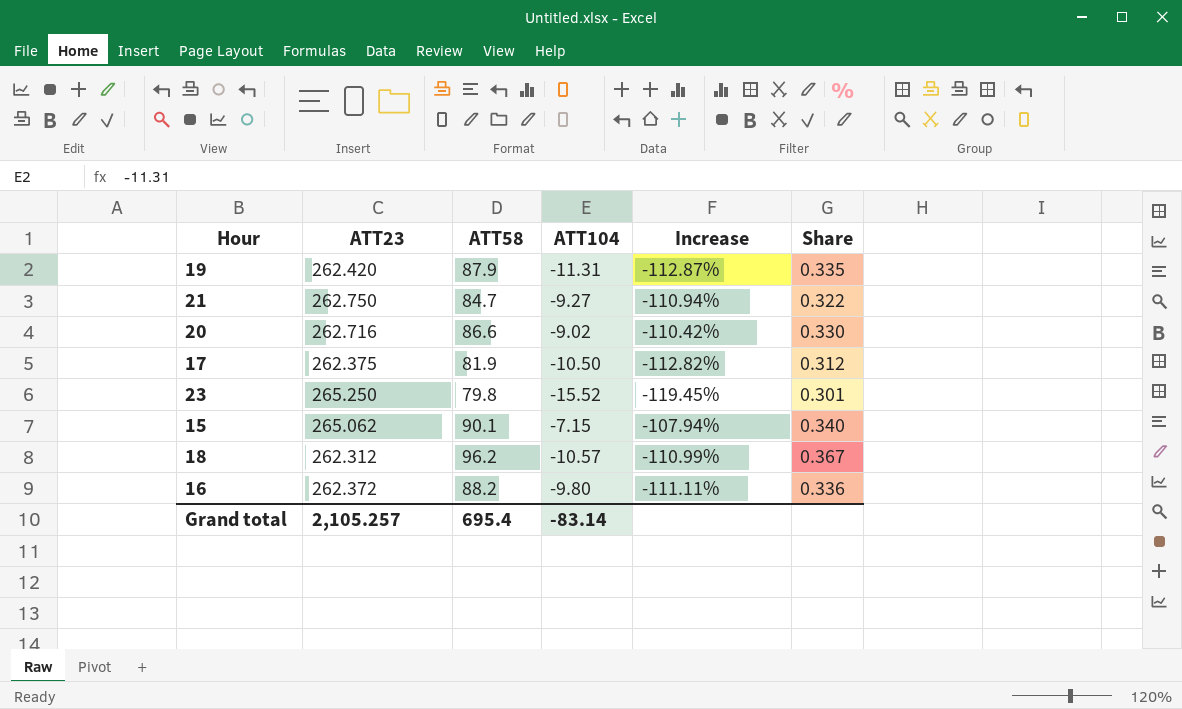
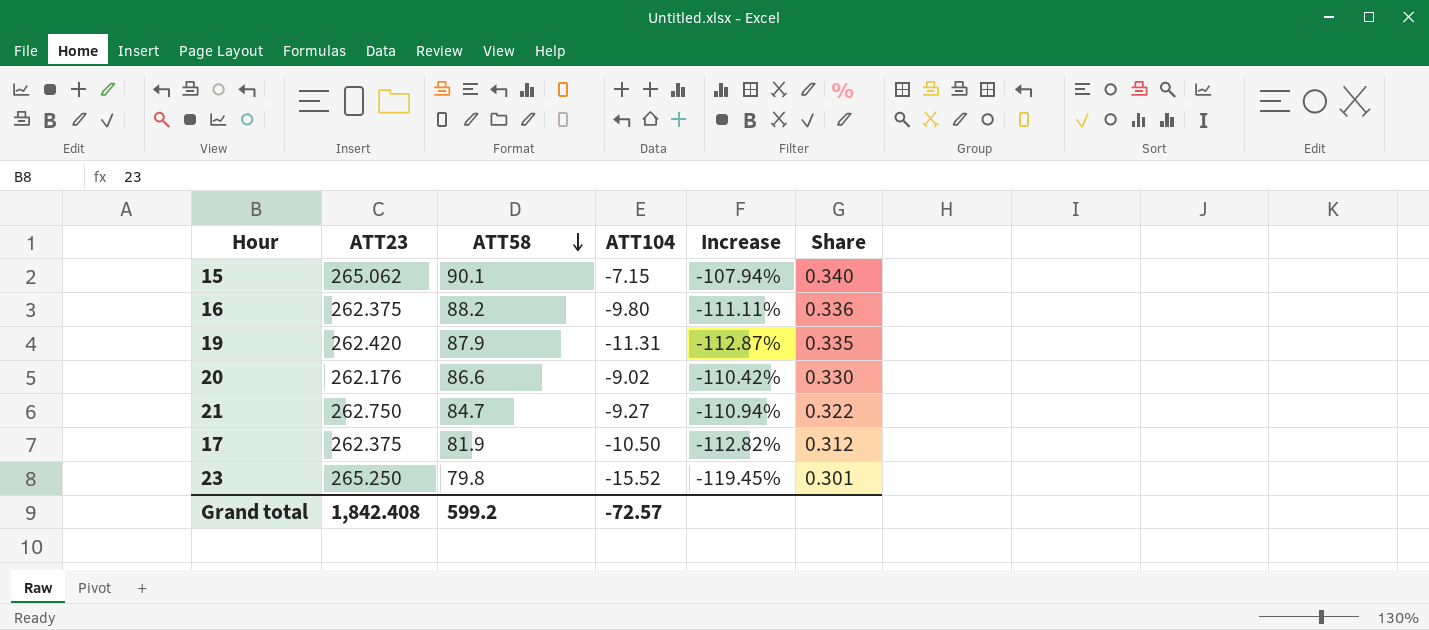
row order: none -> ATT58 descending
row 18: 262.312 | 96.2 | -10.57 | -110.99% | 0.367 -> none
16 | ATT23: 262.372 -> 262.375
20 | ATT23: 262.716 -> 262.176
Grand total | ATT23: 2,105.257 -> 1,842.408
Grand total | ATT58: 695.4 -> 599.2
Grand total | ATT104: -83.14 -> -72.57

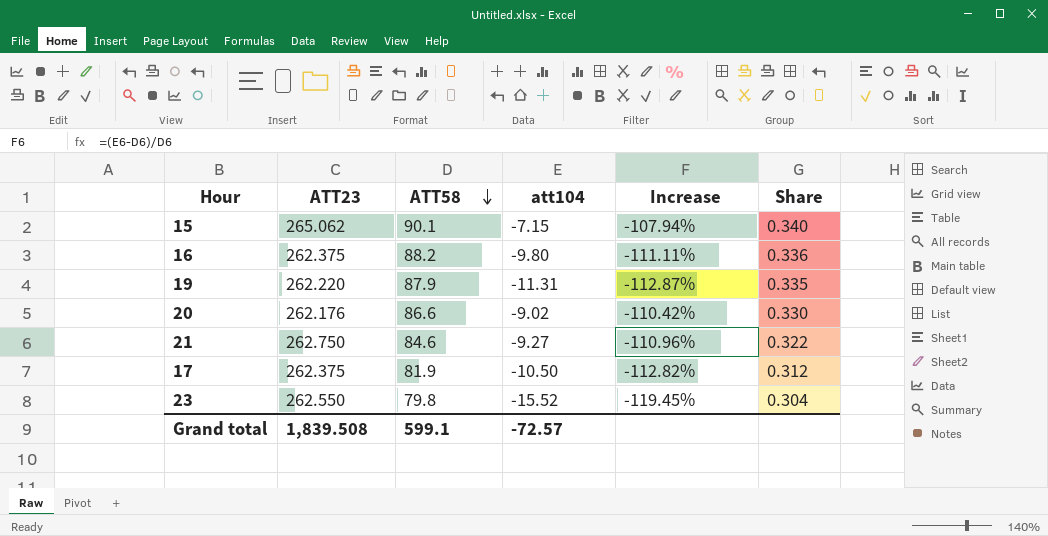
column name: ATT104 -> att104
19 | ATT23: 262.420 -> 262.220
21 | ATT58: 84.7 -> 84.6
21 | Increase: -110.94% -> -110.96%
23 | ATT23: 265.250 -> 262.550
23 | Share: 0.301 -> 0.304
Grand total | ATT23: 1,842.408 -> 1,839.508
Grand total | ATT58: 599.2 -> 599.1

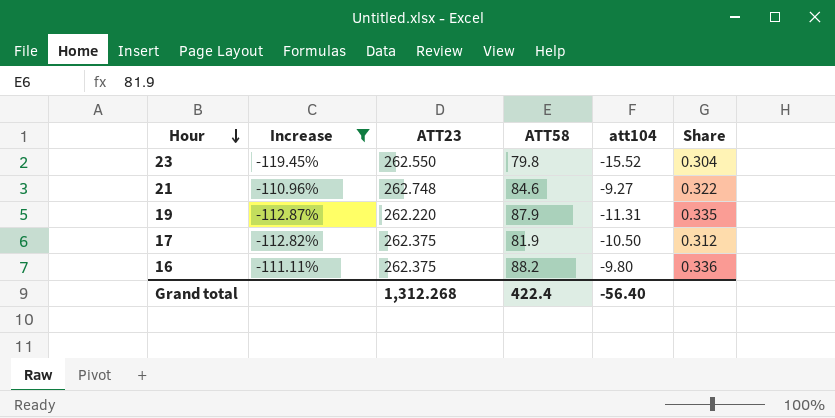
filter: none -> Increase <= -110.96%
row order: ATT58 descending -> Hour descending
column Increase | position: 5 -> 2
21 | ATT23: 262.750 -> 262.748
Grand total | ATT23: 1,839.508 -> 1,312.268
Grand total | ATT58: 599.1 -> 422.4
Grand total | att104: -72.57 -> -56.40

